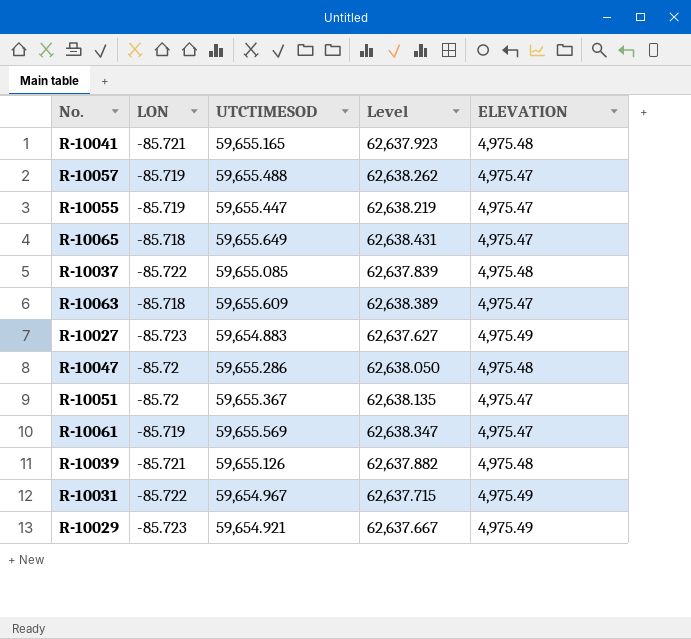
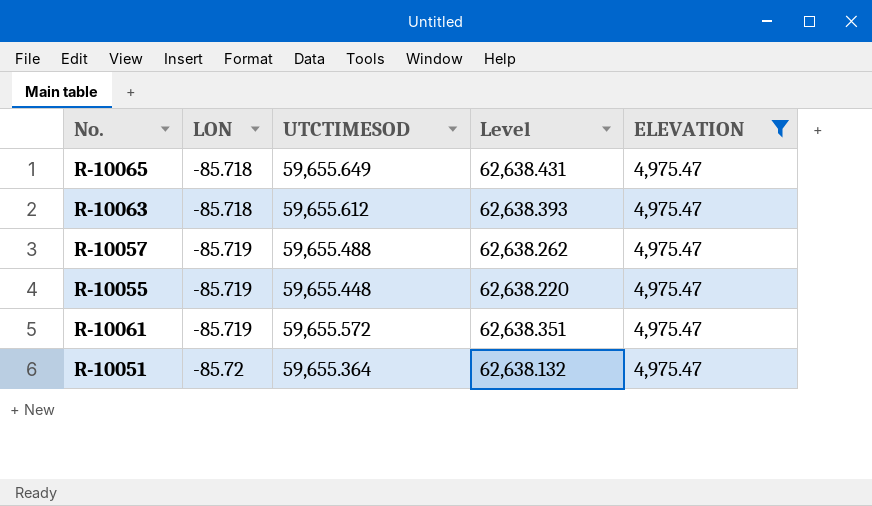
filter: none -> ELEVATION = 4,975.47
row order: none -> LON descending
R-10063 | UTCTIMESOD: 59,655.609 -> 59,655.612
R-10063 | Level: 62,638.389 -> 62,638.393
R-10055 | UTCTIMESOD: 59,655.447 -> 59,655.448
R-10055 | Level: 62,638.219 -> 62,638.220
R-10061 | UTCTIMESOD: 59,655.569 -> 59,655.572
R-10061 | Level: 62,638.347 -> 62,638.351
R-10051 | UTCTIMESOD: 59,655.367 -> 59,655.364
R-10051 | Level: 62,638.135 -> 62,638.132

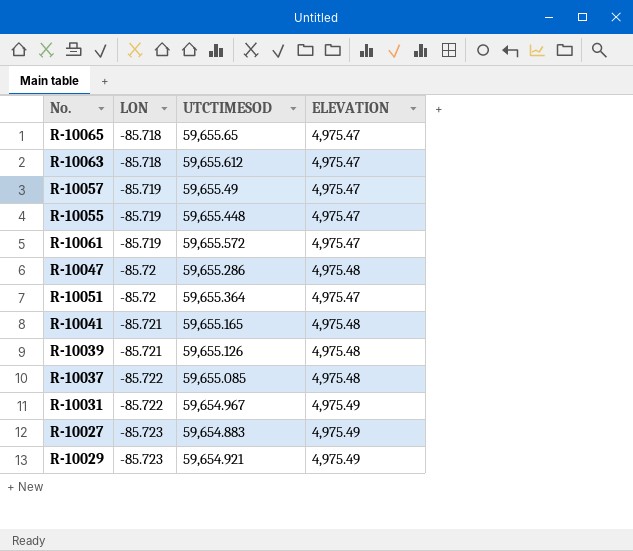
filter: ELEVATION = 4,975.47 -> none
column Level | formula: [UTCTIMESOD] * 1.05 -> none
R-10065 | UTCTIMESOD: 59,655.649 -> 59,655.65
R-10057 | UTCTIMESOD: 59,655.488 -> 59,655.49

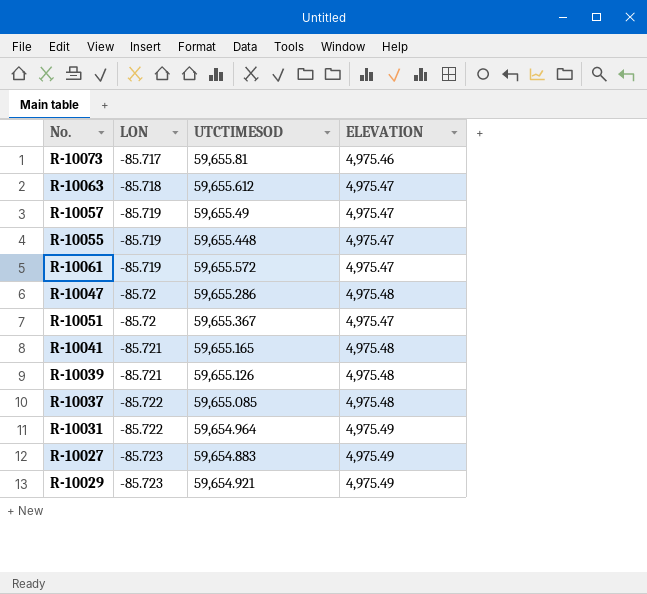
row R-10065: -85.718 | 59,655.65 | 4,975.47 -> none
row R-10073: none -> -85.717 | 59,655.81 | 4,975.46
R-10051 | UTCTIMESOD: 59,655.364 -> 59,655.367
R-10031 | UTCTIMESOD: 59,654.967 -> 59,654.964

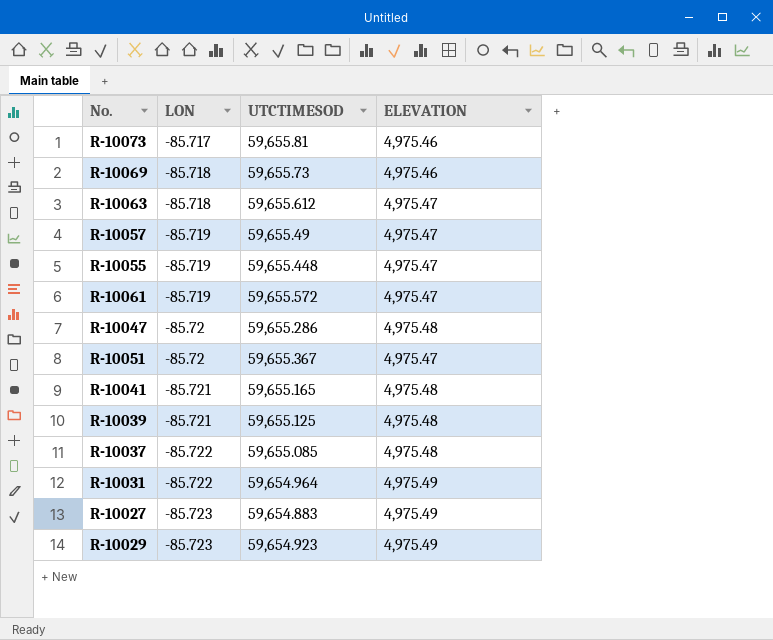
row R-10069: none -> -85.718 | 59,655.73 | 4,975.46
R-10039 | UTCTIMESOD: 59,655.126 -> 59,655.125
R-10029 | UTCTIMESOD: 59,654.921 -> 59,654.923

